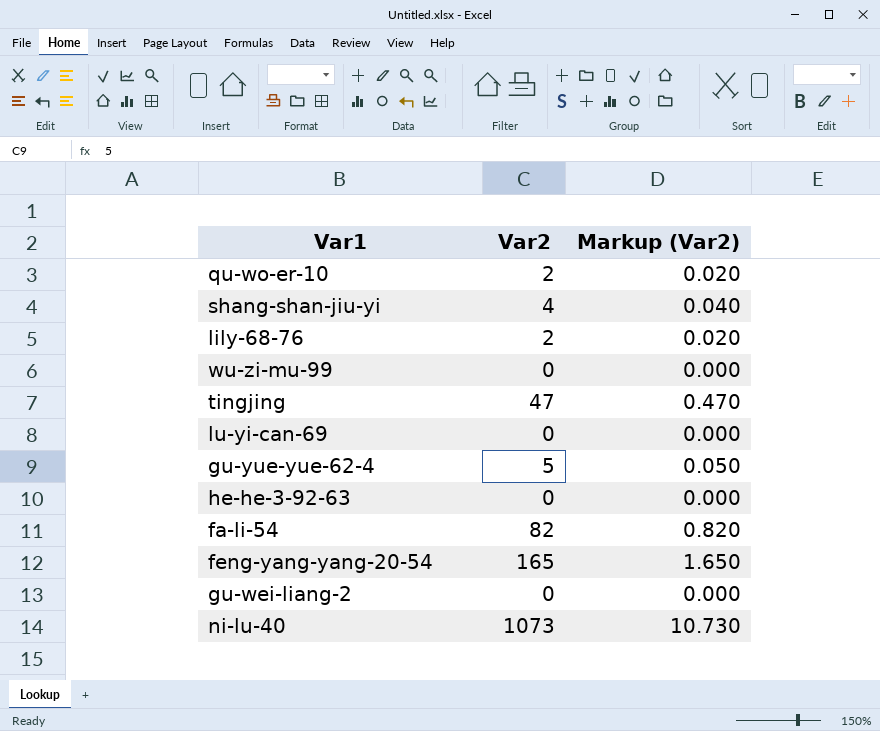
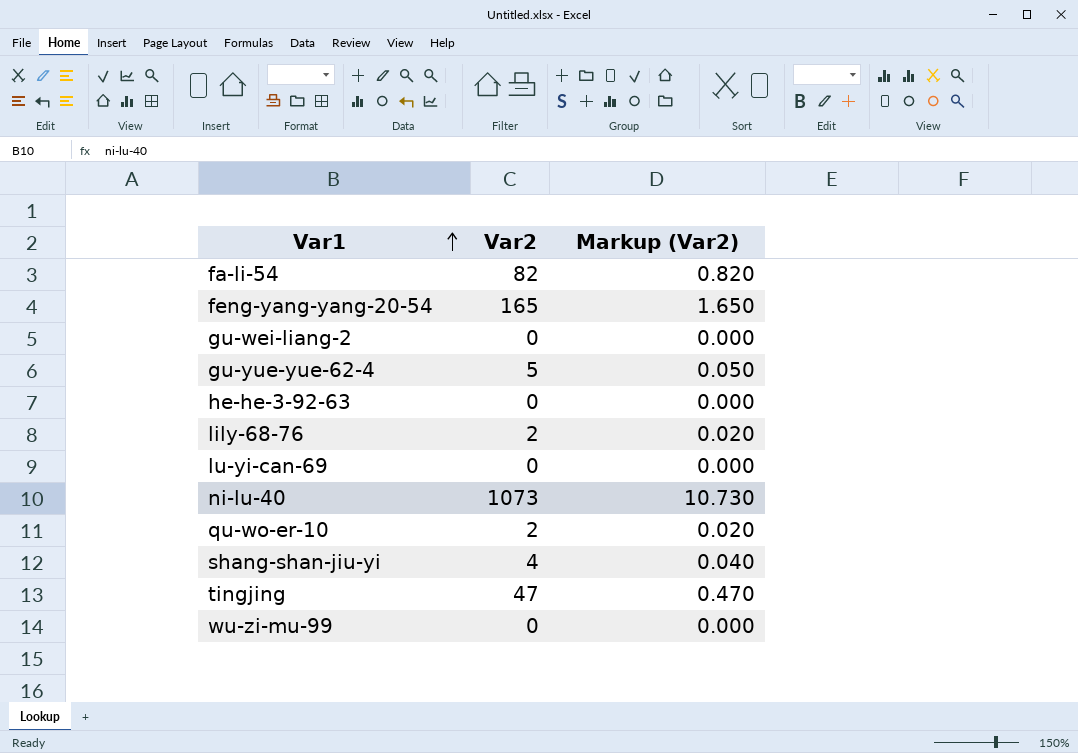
row order: none -> Var1 ascending

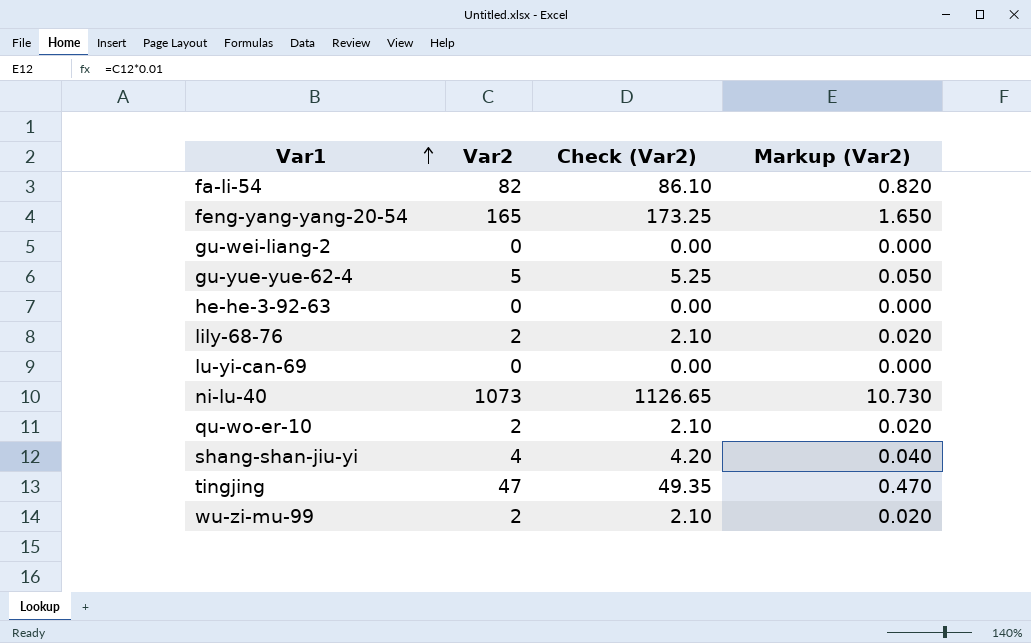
column Check (Var2) | formula: none -> [Var2] * 1.05
wu-zi-mu-99 | Var2: 0 -> 2
wu-zi-mu-99 | Markup (Var2): 0.000 -> 0.020

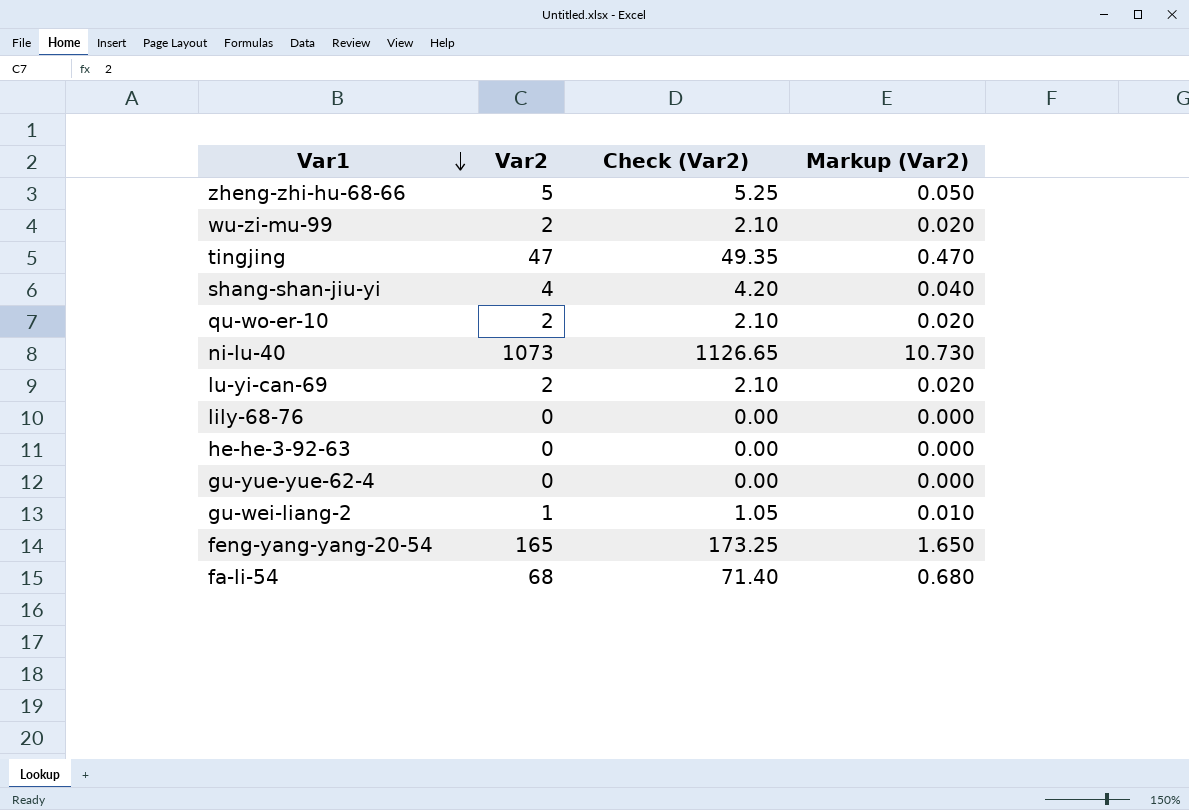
row order: Var1 ascending -> Var1 descending
row zheng-zhi-hu-68-66: none -> 5 | 5.25 | 0.050
lu-yi-can-69 | Var2: 0 -> 2
lu-yi-can-69 | Check (Var2): 0.00 -> 2.10
lu-yi-can-69 | Markup (Var2): 0.000 -> 0.020
lily-68-76 | Var2: 2 -> 0
lily-68-76 | Check (Var2): 2.10 -> 0.00
lily-68-76 | Markup (Var2): 0.020 -> 0.000
gu-yue-yue-62-4 | Var2: 5 -> 0
gu-yue-yue-62-4 | Check (Var2): 5.25 -> 0.00
gu-yue-yue-62-4 | Markup (Var2): 0.050 -> 0.000
gu-wei-liang-2 | Var2: 0 -> 1
gu-wei-liang-2 | Check (Var2): 0.00 -> 1.05
gu-wei-liang-2 | Markup (Var2): 0.000 -> 0.010
fa-li-54 | Var2: 82 -> 68
fa-li-54 | Check (Var2): 86.10 -> 71.40
fa-li-54 | Markup (Var2): 0.820 -> 0.680

